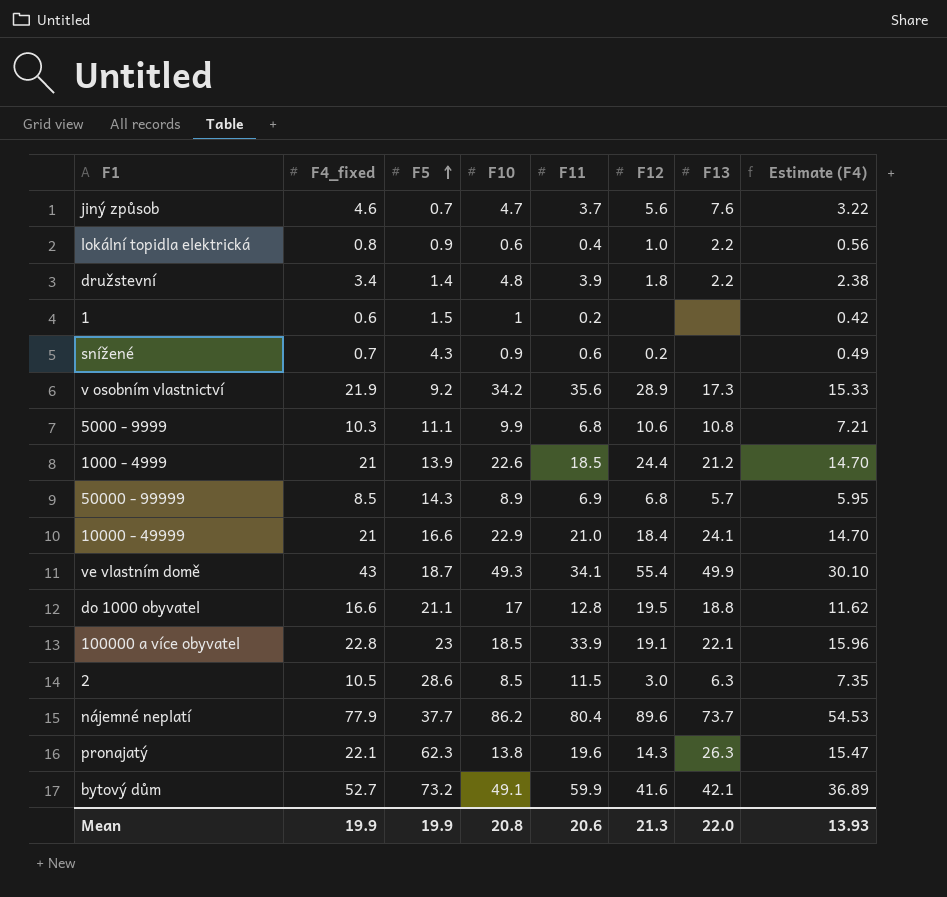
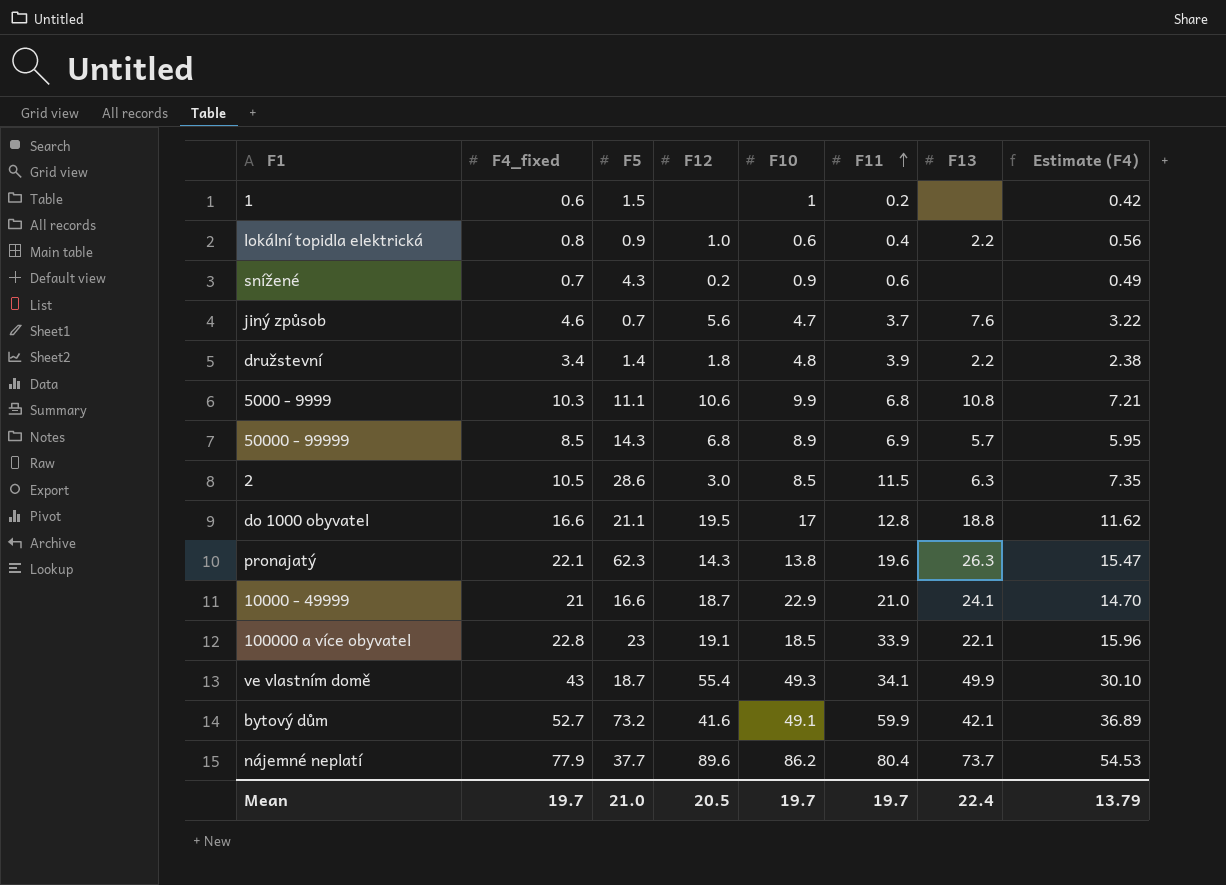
row order: F5 ascending -> F11 ascending
column F12 | position: 6 -> 4
row v osobním vlastnictví: 21.9 | 9.2 | 34.2 | 35.6 | 28.9 | 17.3 | 15.33 -> none
row 1000 - 4999: 21 | 13.9 | 22.6 | 18.5 | 24.4 | 21.2 | 14.70 -> none
10000 - 49999 | F12: 18.4 -> 18.7
Mean | F4_fixed: 19.9 -> 19.7
Mean | F5: 19.9 -> 21.0
Mean | F12: 21.3 -> 20.5
Mean | F10: 20.8 -> 19.7
Mean | F11: 20.6 -> 19.7
Mean | F13: 22.0 -> 22.4
Mean | Estimate (F4): 13.93 -> 13.79

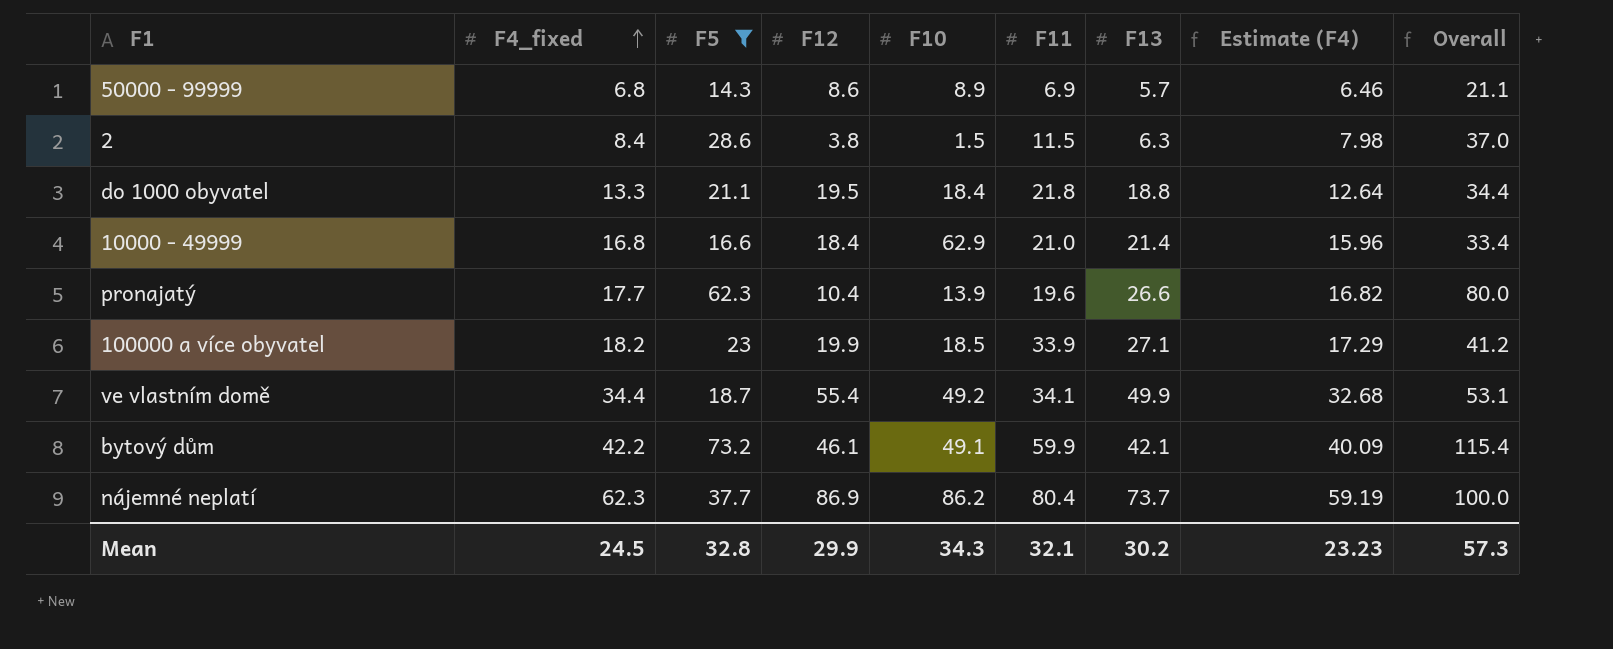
filter: none -> F5 >= 14.3
row order: F11 ascending -> F4_fixed ascending
column Estimate (F4) | formula: [F4_fixed] * 0.7 -> [F4_fixed] * 0.95
column Overall | formula: none -> [F4_fixed] + [F5]
50000 - 99999 | F4_fixed: 8.5 -> 6.8
50000 - 99999 | F12: 6.8 -> 8.6
2 | F4_fixed: 10.5 -> 8.4
2 | F12: 3.0 -> 3.8
2 | F10: 8.5 -> 1.5
do 1000 obyvatel | F4_fixed: 16.6 -> 13.3
do 1000 obyvatel | F10: 17 -> 18.4
do 1000 obyvatel | F11: 12.8 -> 21.8
10000 - 49999 | F4_fixed: 21 -> 16.8
10000 - 49999 | F12: 18.7 -> 18.4
10000 - 49999 | F10: 22.9 -> 62.9
10000 - 49999 | F13: 24.1 -> 21.4
pronajatý | F4_fixed: 22.1 -> 17.7
pronajatý | F12: 14.3 -> 10.4
pronajatý | F10: 13.8 -> 13.9
pronajatý | F13: 26.3 -> 26.6
100000 a více obyvatel | F4_fixed: 22.8 -> 18.2
100000 a více obyvatel | F12: 19.1 -> 19.9
100000 a více obyvatel | F13: 22.1 -> 27.1
ve vlastním domě | F4_fixed: 43 -> 34.4
ve vlastním domě | F10: 49.3 -> 49.2
bytový dům | F4_fixed: 52.7 -> 42.2
bytový dům | F12: 41.6 -> 46.1
nájemné neplatí | F4_fixed: 77.9 -> 62.3
nájemné neplatí | F12: 89.6 -> 86.9
Mean | F4_fixed: 19.7 -> 24.5
Mean | F5: 21.0 -> 32.8
Mean | F12: 20.5 -> 29.9
Mean | F10: 19.7 -> 34.3
Mean | F11: 19.7 -> 32.1
Mean | F13: 22.4 -> 30.2
Mean | Estimate (F4): 13.79 -> 23.23

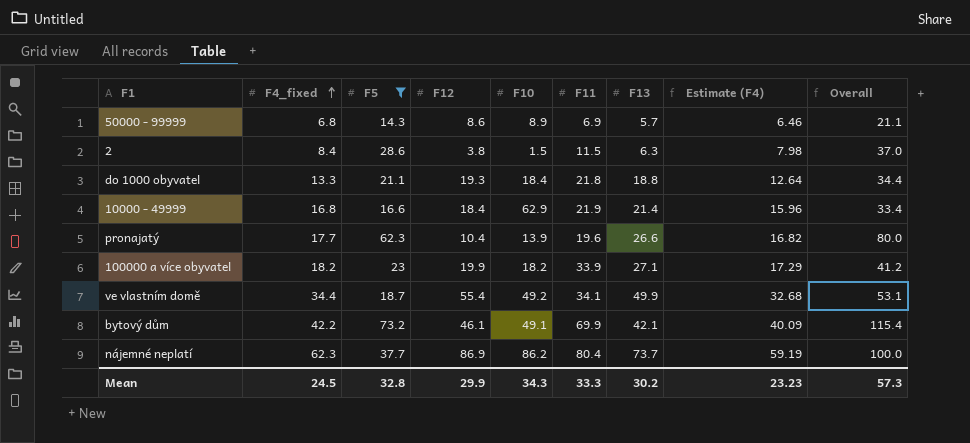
do 1000 obyvatel | F12: 19.5 -> 19.3
10000 - 49999 | F11: 21.0 -> 21.9
100000 a více obyvatel | F10: 18.5 -> 18.2
bytový dům | F11: 59.9 -> 69.9
Mean | F11: 32.1 -> 33.3

